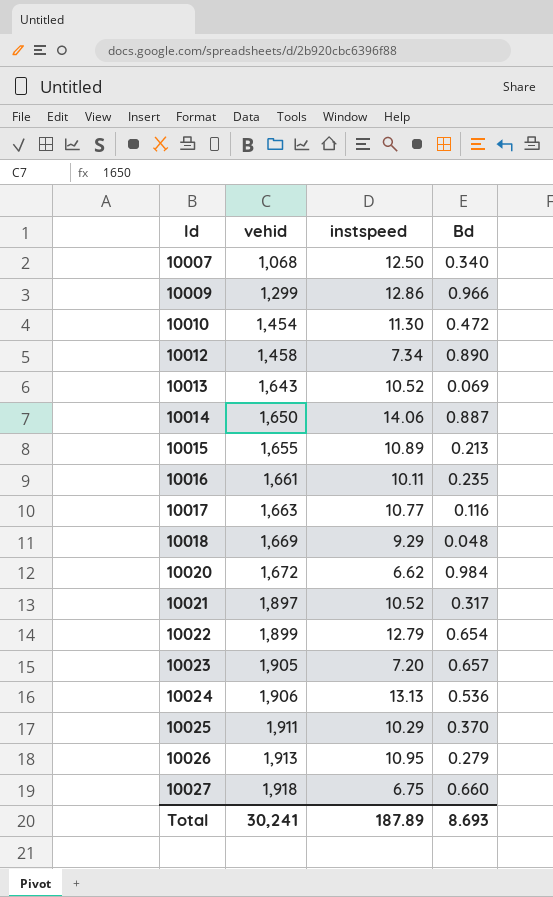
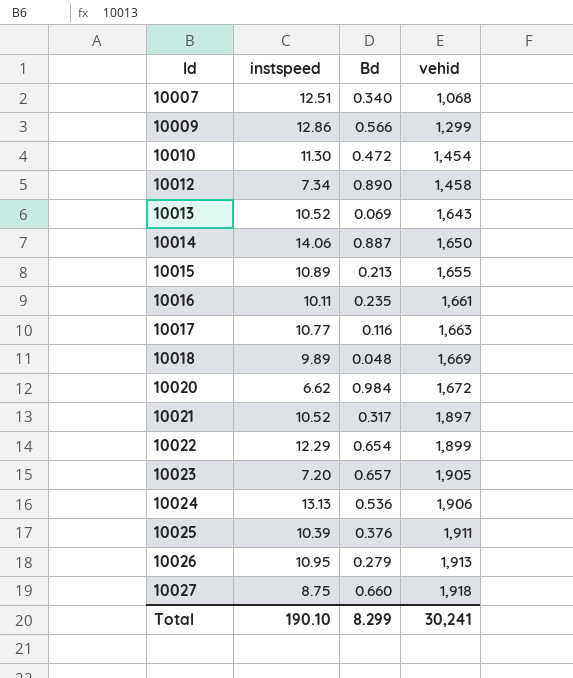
column vehid | position: 2 -> 4
10007 | instspeed: 12.50 -> 12.51
10009 | Bd: 0.966 -> 0.566
10018 | instspeed: 9.29 -> 9.89
10022 | instspeed: 12.79 -> 12.29
10025 | instspeed: 10.29 -> 10.39
10025 | Bd: 0.370 -> 0.376
10027 | instspeed: 6.75 -> 8.75
Total | instspeed: 187.89 -> 190.10
Total | Bd: 8.693 -> 8.299

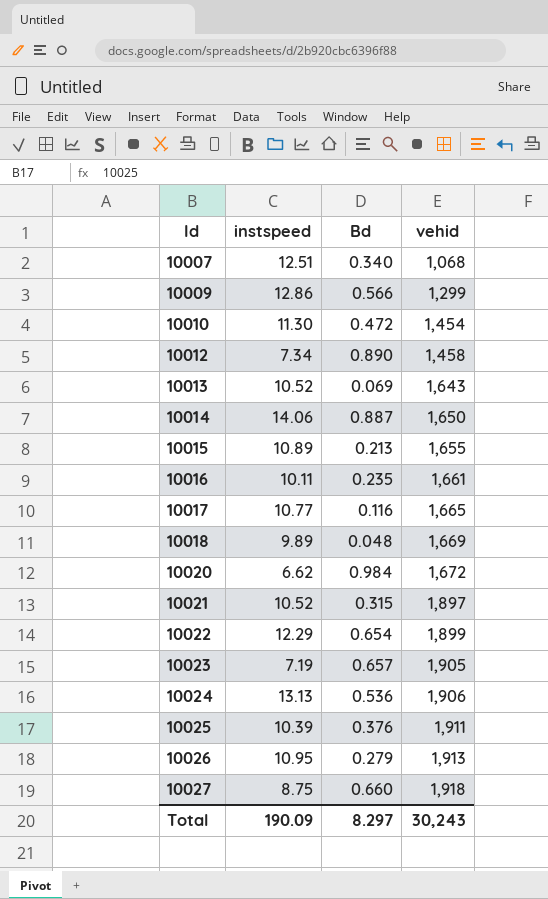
10017 | vehid: 1,663 -> 1,665
10021 | Bd: 0.317 -> 0.315
10023 | instspeed: 7.20 -> 7.19
Total | instspeed: 190.10 -> 190.09
Total | Bd: 8.299 -> 8.297
Total | vehid: 30,241 -> 30,243

